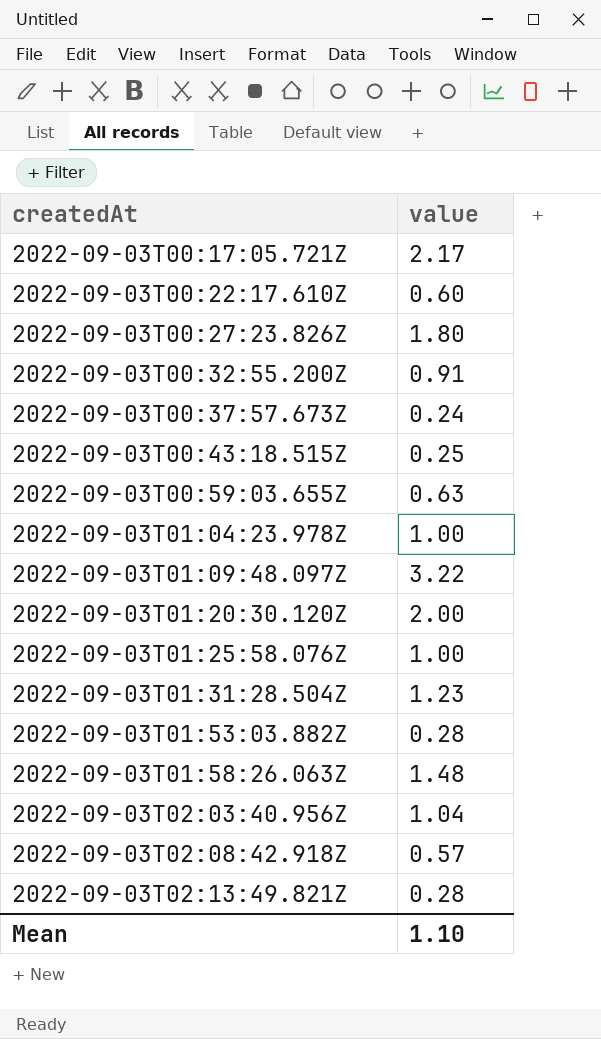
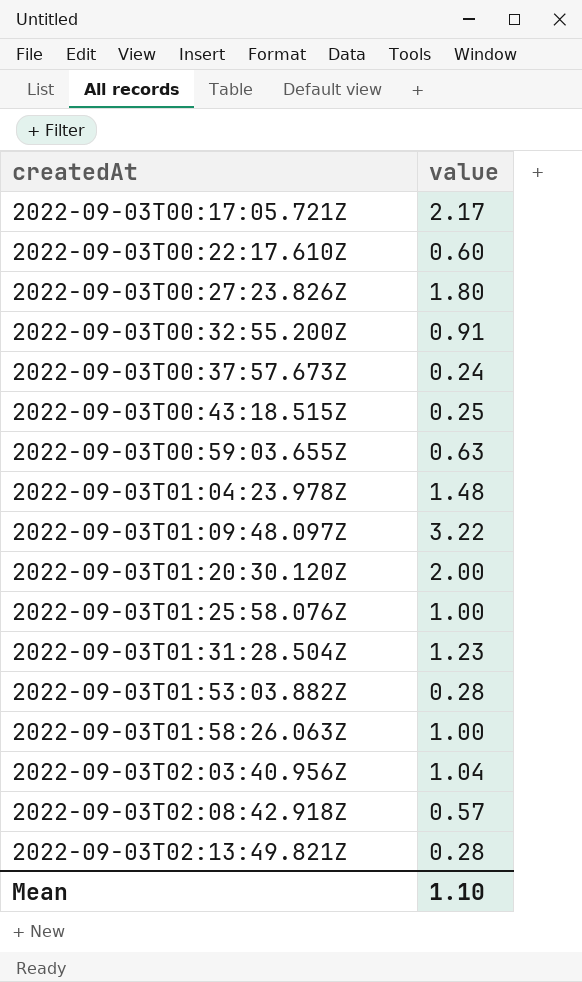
2022-09-03T01:04:23.978Z | value: 1.00 -> 1.48
2022-09-03T01:58:26.063Z | value: 1.48 -> 1.00

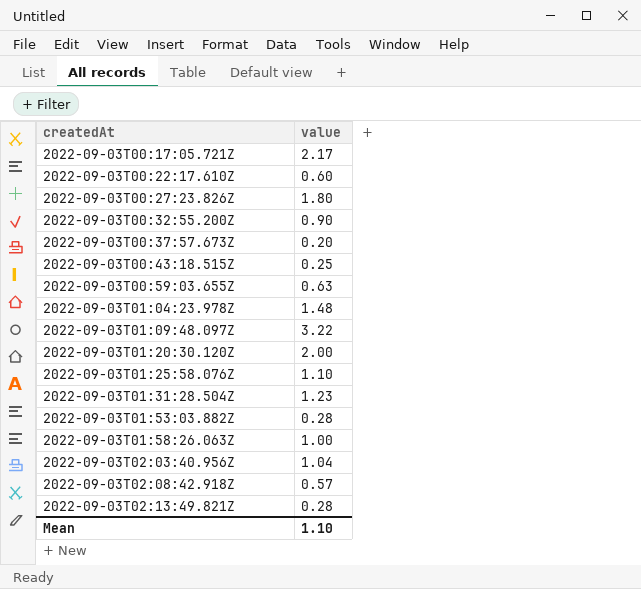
2022-09-03T00:32:55.200Z | value: 0.91 -> 0.90
2022-09-03T00:37:57.673Z | value: 0.24 -> 0.20
2022-09-03T01:25:58.076Z | value: 1.00 -> 1.10

